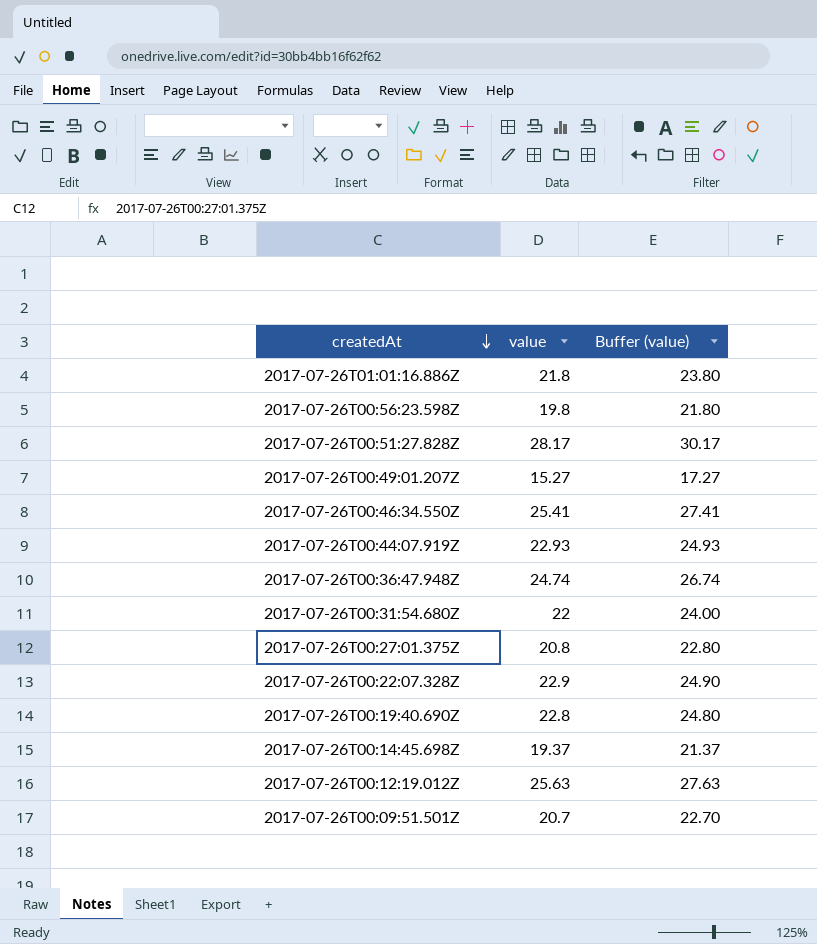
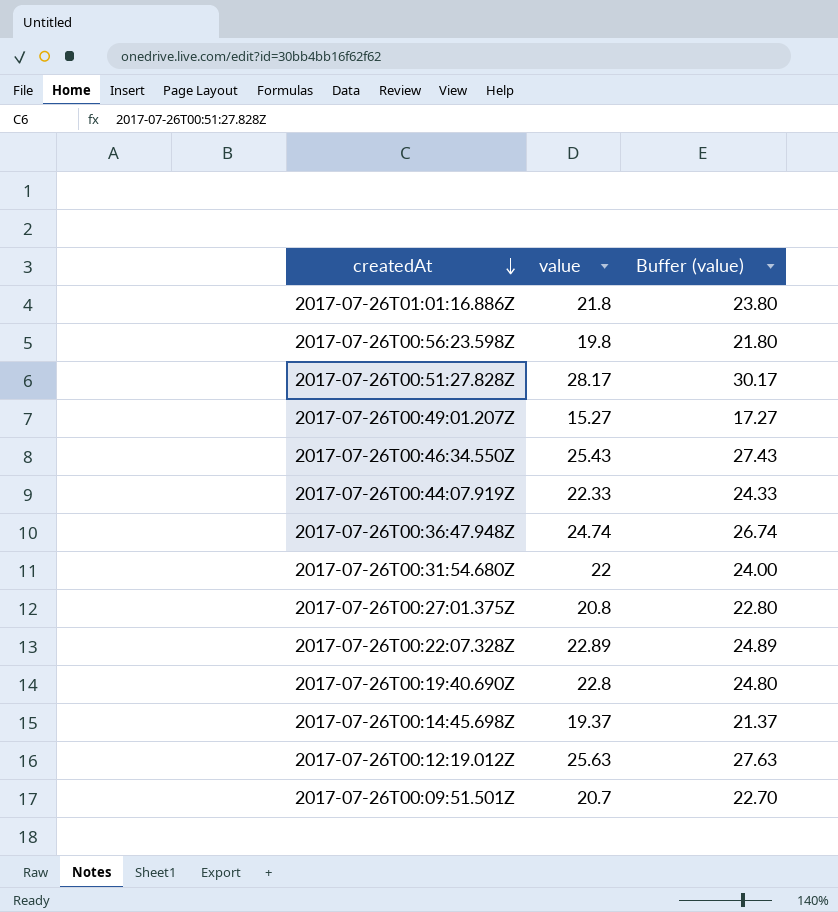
2017-07-26T00:46:34.550Z | value: 25.41 -> 25.43
2017-07-26T00:46:34.550Z | Buffer (value): 27.41 -> 27.43
2017-07-26T00:44:07.919Z | value: 22.93 -> 22.33
2017-07-26T00:44:07.919Z | Buffer (value): 24.93 -> 24.33
2017-07-26T00:22:07.328Z | value: 22.9 -> 22.89
2017-07-26T00:22:07.328Z | Buffer (value): 24.90 -> 24.89

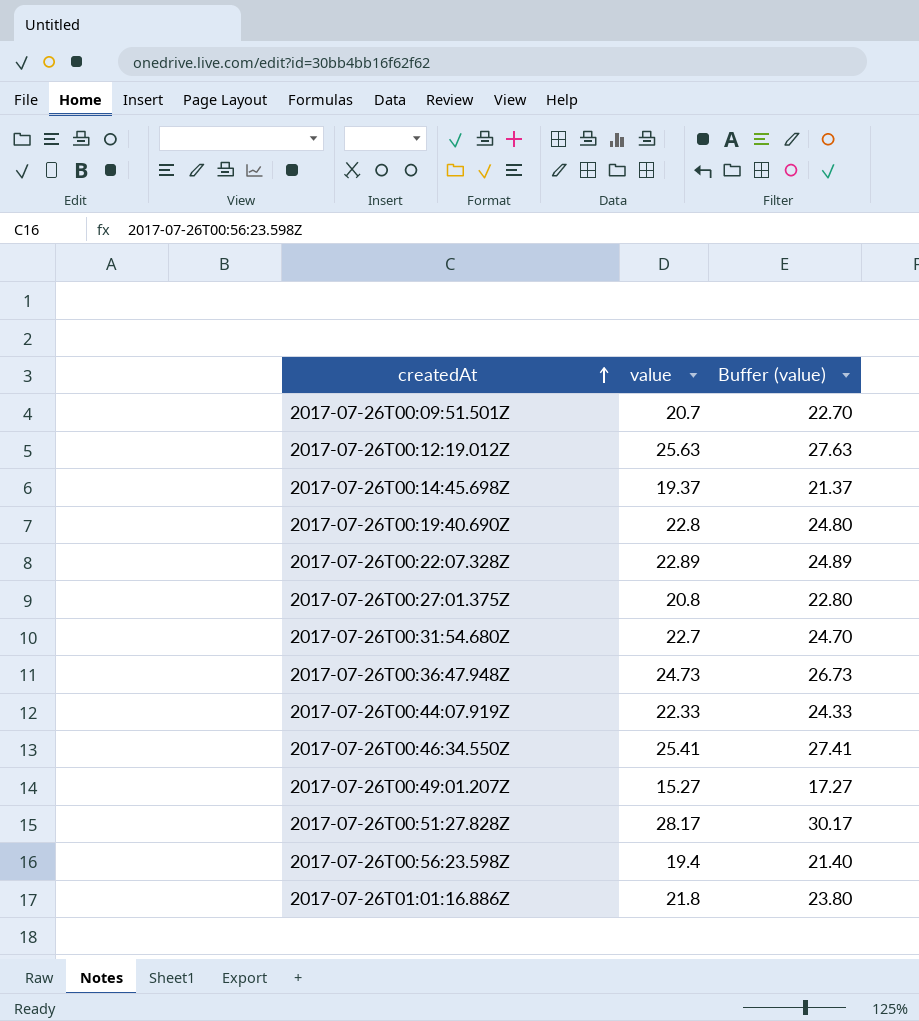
row order: createdAt descending -> createdAt ascending
2017-07-26T00:31:54.680Z | value: 22 -> 22.7
2017-07-26T00:31:54.680Z | Buffer (value): 24.00 -> 24.70
2017-07-26T00:36:47.948Z | value: 24.74 -> 24.73
2017-07-26T00:36:47.948Z | Buffer (value): 26.74 -> 26.73
2017-07-26T00:46:34.550Z | value: 25.43 -> 25.41
2017-07-26T00:46:34.550Z | Buffer (value): 27.43 -> 27.41
2017-07-26T00:56:23.598Z | value: 19.8 -> 19.4
2017-07-26T00:56:23.598Z | Buffer (value): 21.80 -> 21.40

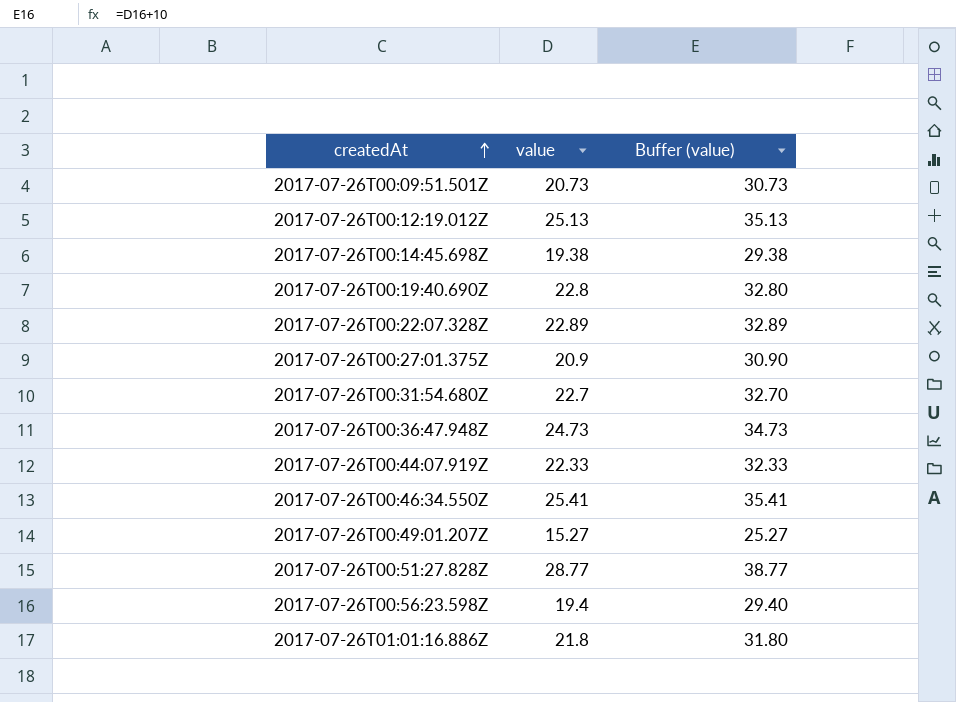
column Buffer (value) | formula: [value] + 2 -> [value] + 10
2017-07-26T00:09:51.501Z | value: 20.7 -> 20.73
2017-07-26T00:12:19.012Z | value: 25.63 -> 25.13
2017-07-26T00:14:45.698Z | value: 19.37 -> 19.38
2017-07-26T00:27:01.375Z | value: 20.8 -> 20.9
2017-07-26T00:51:27.828Z | value: 28.17 -> 28.77

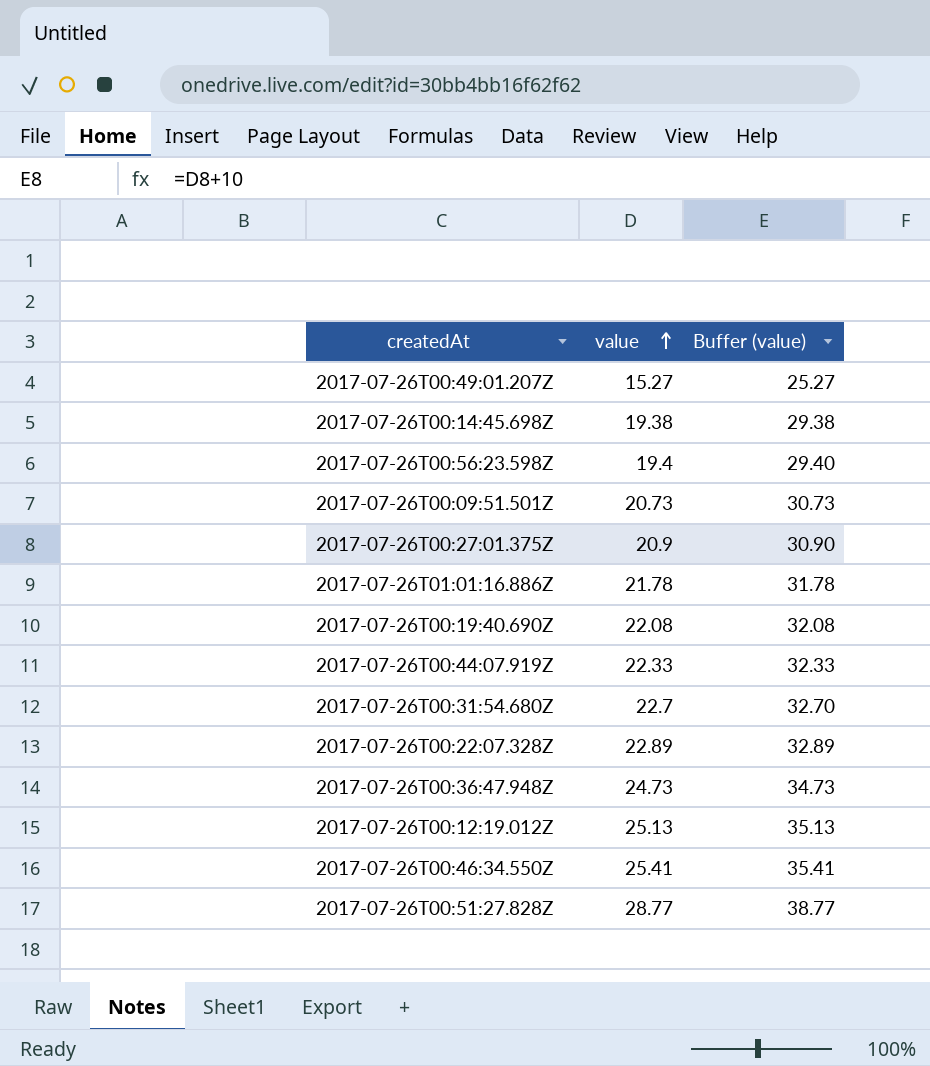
row order: createdAt ascending -> value ascending
2017-07-26T01:01:16.886Z | value: 21.8 -> 21.78
2017-07-26T01:01:16.886Z | Buffer (value): 31.80 -> 31.78
2017-07-26T00:19:40.690Z | value: 22.8 -> 22.08
2017-07-26T00:19:40.690Z | Buffer (value): 32.80 -> 32.08

